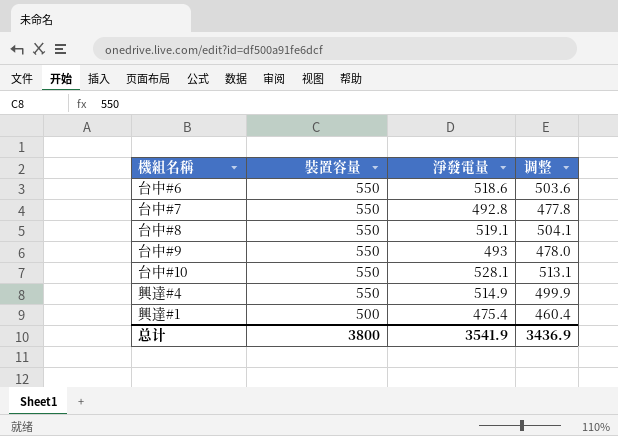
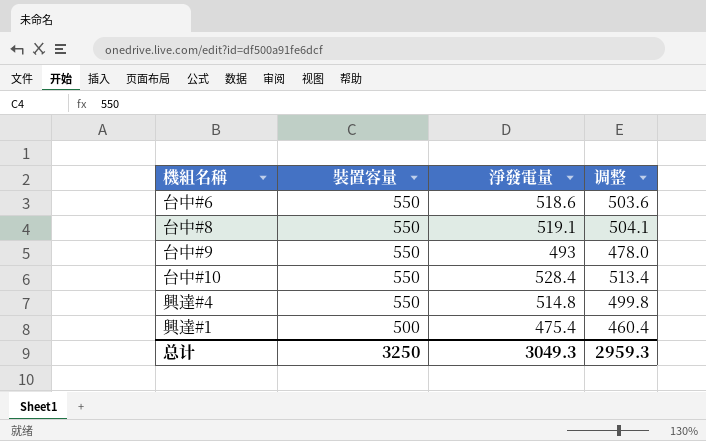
row 台中#7: 550 | 492.8 | 477.8 -> none
台中#10 | 淨發電量: 528.1 -> 528.4
台中#10 | 调整: 513.1 -> 513.4
興達#4 | 淨發電量: 514.9 -> 514.8
興達#4 | 调整: 499.9 -> 499.8
总计 | 裝置容量: 3800 -> 3250
总计 | 淨發電量: 3541.9 -> 3049.3
总计 | 调整: 3436.9 -> 2959.3

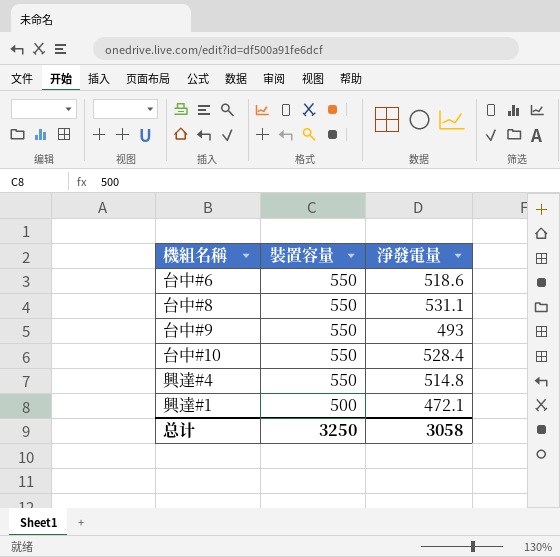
column 调整 | formula: [淨發電量] - 15 -> none
台中#8 | 淨發電量: 519.1 -> 531.1
興達#1 | 淨發電量: 475.4 -> 472.1
总计 | 淨發電量: 3049.3 -> 3058

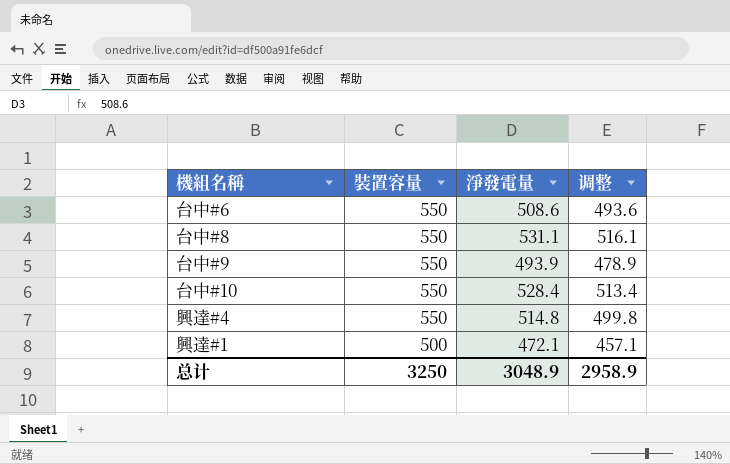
column 调整 | formula: none -> [淨發電量] - 15
台中#6 | 淨發電量: 518.6 -> 508.6
台中#9 | 淨發電量: 493 -> 493.9
总计 | 淨發電量: 3058 -> 3048.9

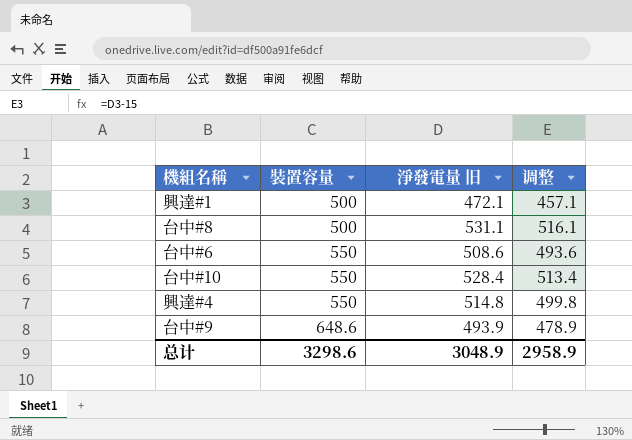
row order: 裝置容量 descending -> 裝置容量 ascending
column name: 淨發電量 -> 淨發電量 旧
台中#8 | 裝置容量: 550 -> 500
台中#9 | 裝置容量: 550 -> 648.6
总计 | 裝置容量: 3250 -> 3298.6

